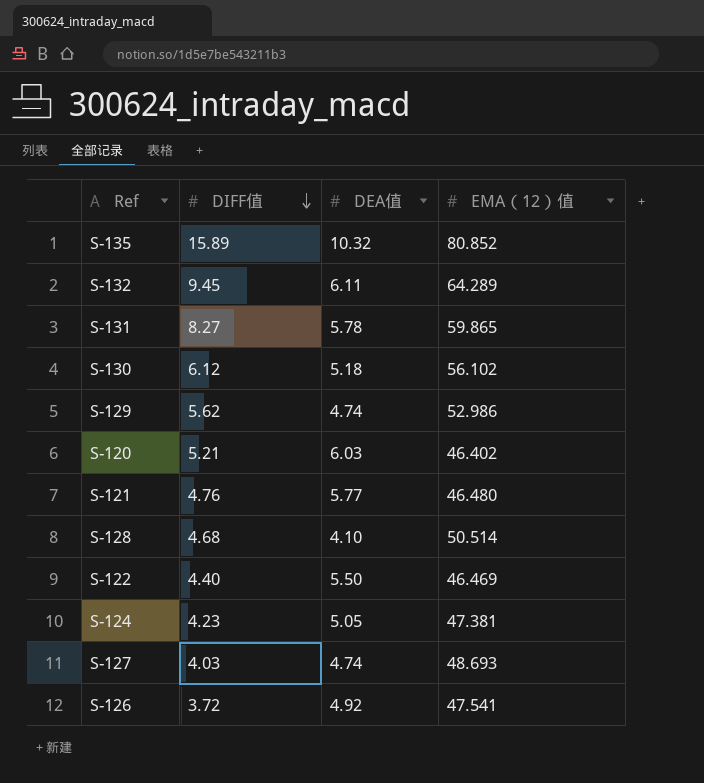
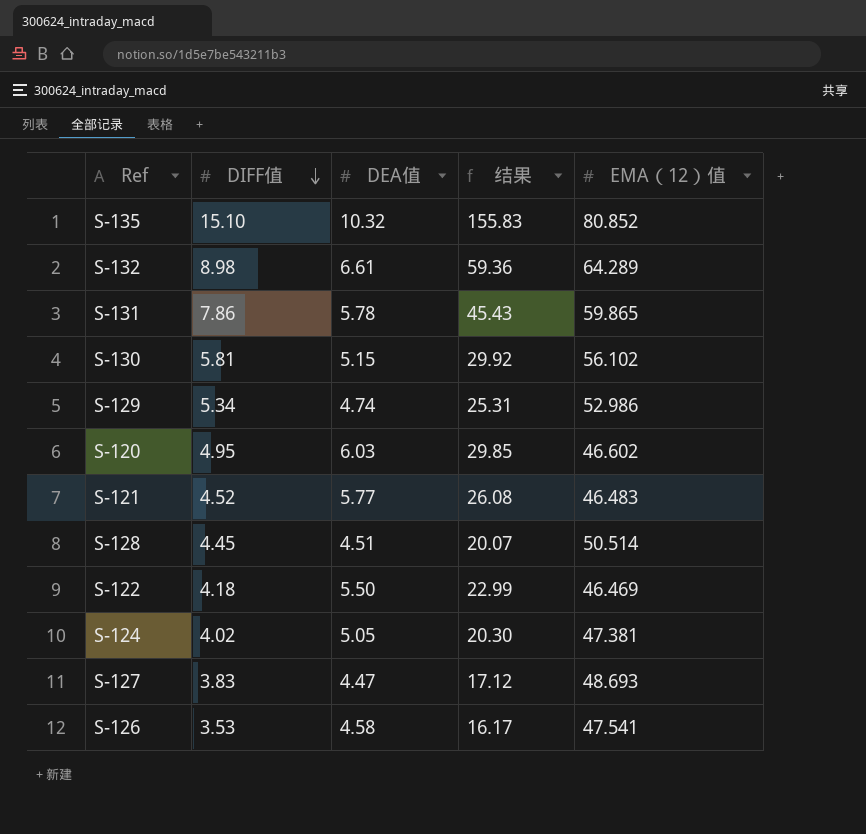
column 结果 | formula: none -> [DIFF值] * [DEA值]
S-135 | DIFF值: 15.89 -> 15.10
S-132 | DIFF值: 9.45 -> 8.98
S-132 | DEA值: 6.11 -> 6.61
S-131 | DIFF值: 8.27 -> 7.86
S-130 | DIFF值: 6.12 -> 5.81
S-130 | DEA值: 5.18 -> 5.15
S-129 | DIFF值: 5.62 -> 5.34
S-120 | DIFF值: 5.21 -> 4.95
S-120 | EMA（12）值: 46.402 -> 46.602
S-121 | DIFF值: 4.76 -> 4.52
S-121 | EMA（12）值: 46.480 -> 46.483
S-128 | DIFF值: 4.68 -> 4.45
S-128 | DEA值: 4.10 -> 4.51
S-122 | DIFF值: 4.40 -> 4.18
S-124 | DIFF值: 4.23 -> 4.02
S-127 | DIFF值: 4.03 -> 3.83
S-127 | DEA值: 4.74 -> 4.47
S-126 | DIFF值: 3.72 -> 3.53
S-126 | DEA值: 4.92 -> 4.58

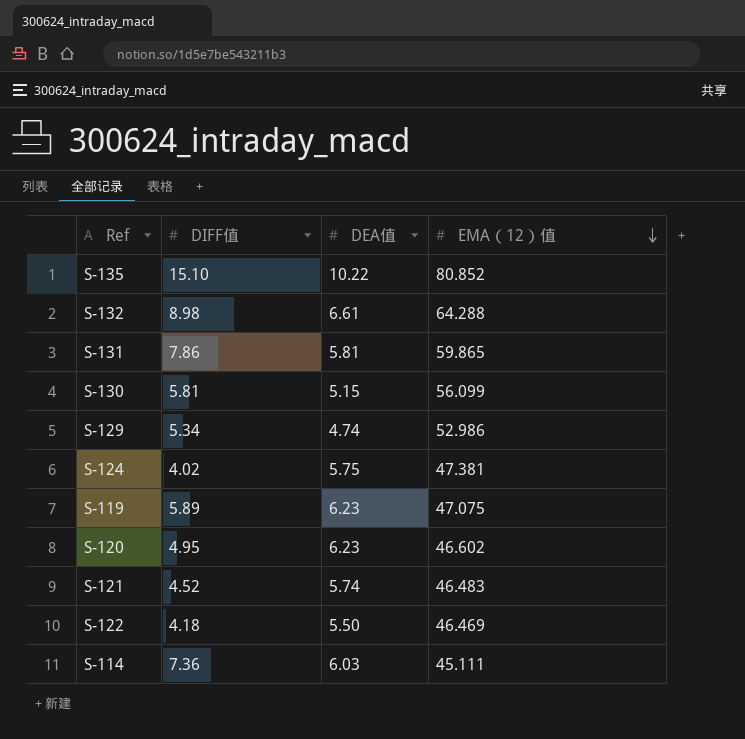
row order: DIFF值 descending -> EMA（12）值 descending
column 结果 | formula: [DIFF值] * [DEA值] -> none
row S-128: 4.45 | 4.51 | 20.07 | 50.514 -> none
row S-127: 3.83 | 4.47 | 17.12 | 48.693 -> none
row S-126: 3.53 | 4.58 | 16.17 | 47.541 -> none
S-135 | DEA值: 10.32 -> 10.22
S-132 | EMA（12）值: 64.289 -> 64.288
S-131 | DEA值: 5.78 -> 5.81
S-130 | EMA（12）值: 56.102 -> 56.099
S-124 | DEA值: 5.05 -> 5.75
row S-119: none -> 5.89 | 6.23 | 47.075
S-120 | DEA值: 6.03 -> 6.23
S-121 | DEA值: 5.77 -> 5.74
row S-114: none -> 7.36 | 6.03 | 45.111

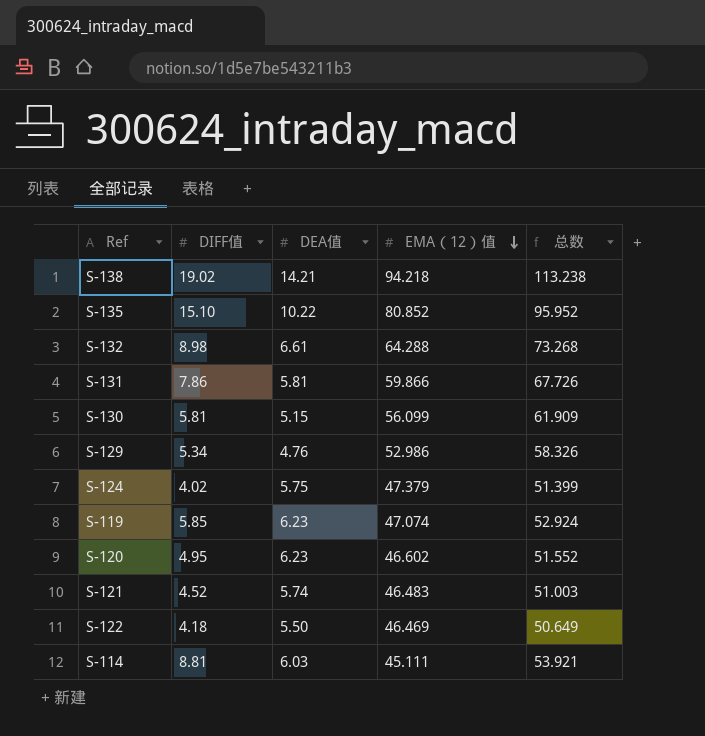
column 总数 | formula: none -> [DIFF值] + [EMA（12）值]
row S-138: none -> 19.02 | 14.21 | 94.218 | 113.238
S-131 | EMA（12）值: 59.865 -> 59.866
S-129 | DEA值: 4.74 -> 4.76
S-124 | EMA（12）值: 47.381 -> 47.379
S-119 | DIFF值: 5.89 -> 5.85
S-119 | EMA（12）值: 47.075 -> 47.074
S-114 | DIFF值: 7.36 -> 8.81

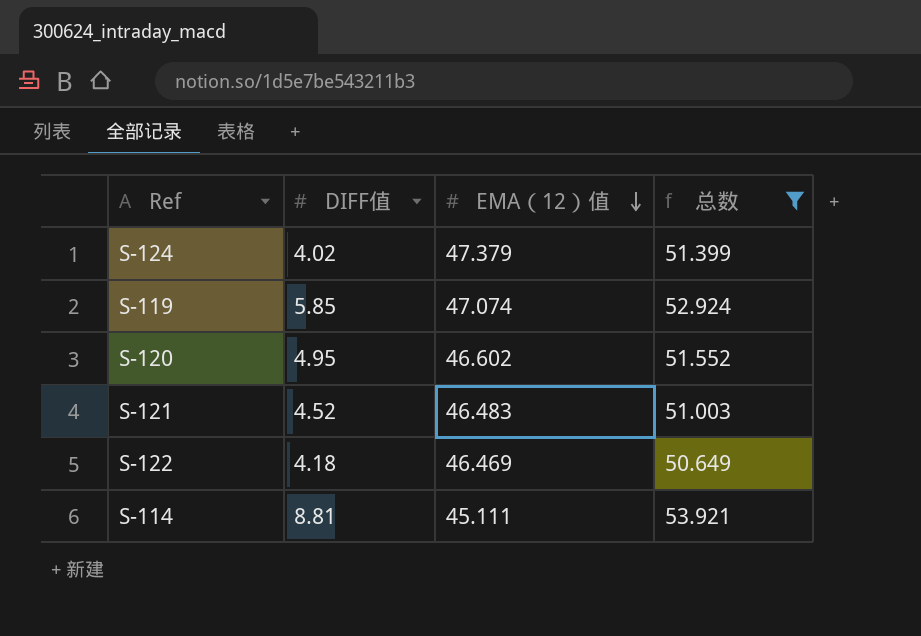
filter: none -> 总数 <= 53.921
column DEA值 | position: 3 -> none

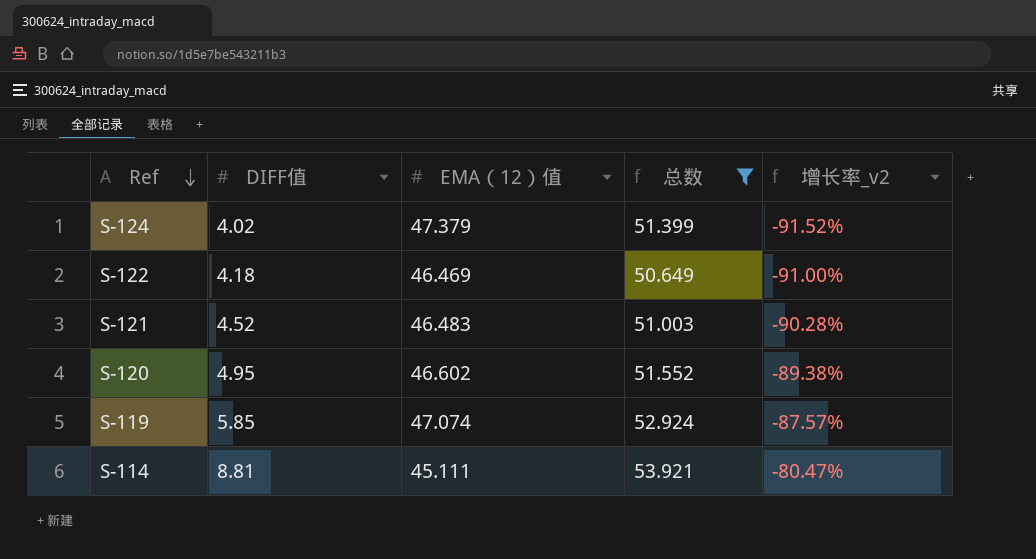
row order: EMA（12）值 descending -> Ref descending
column 增长率_v2 | formula: none -> ([DIFF值] - [EMA（12）值]) / [EMA（12）值]

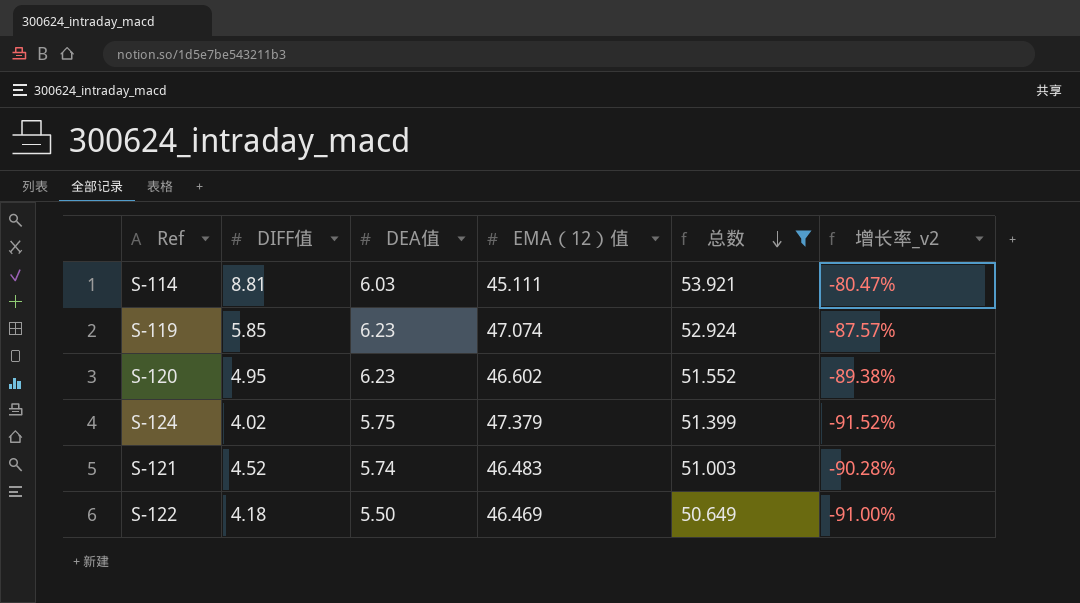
row order: Ref descending -> 总数 descending
column DEA值 | position: none -> 3

